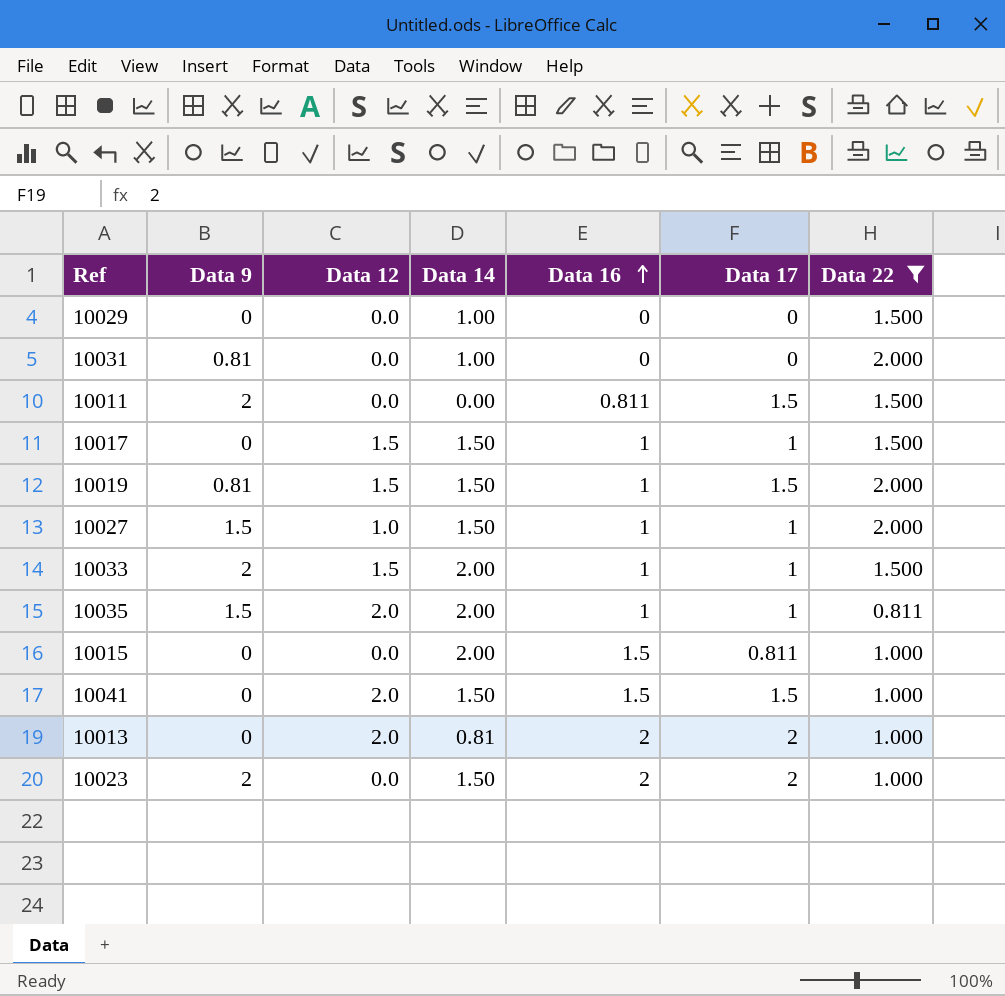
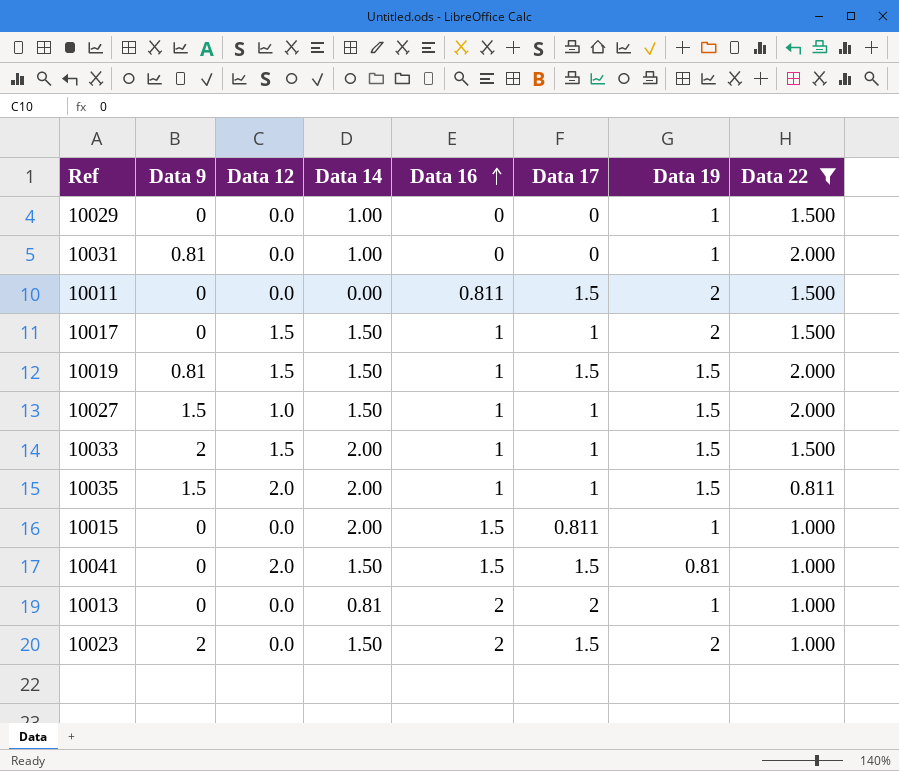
column Data 19 | position: none -> 7
10011 | Data 9: 2 -> 0
10013 | Data 12: 2.0 -> 0.0
10023 | Data 17: 2 -> 1.5

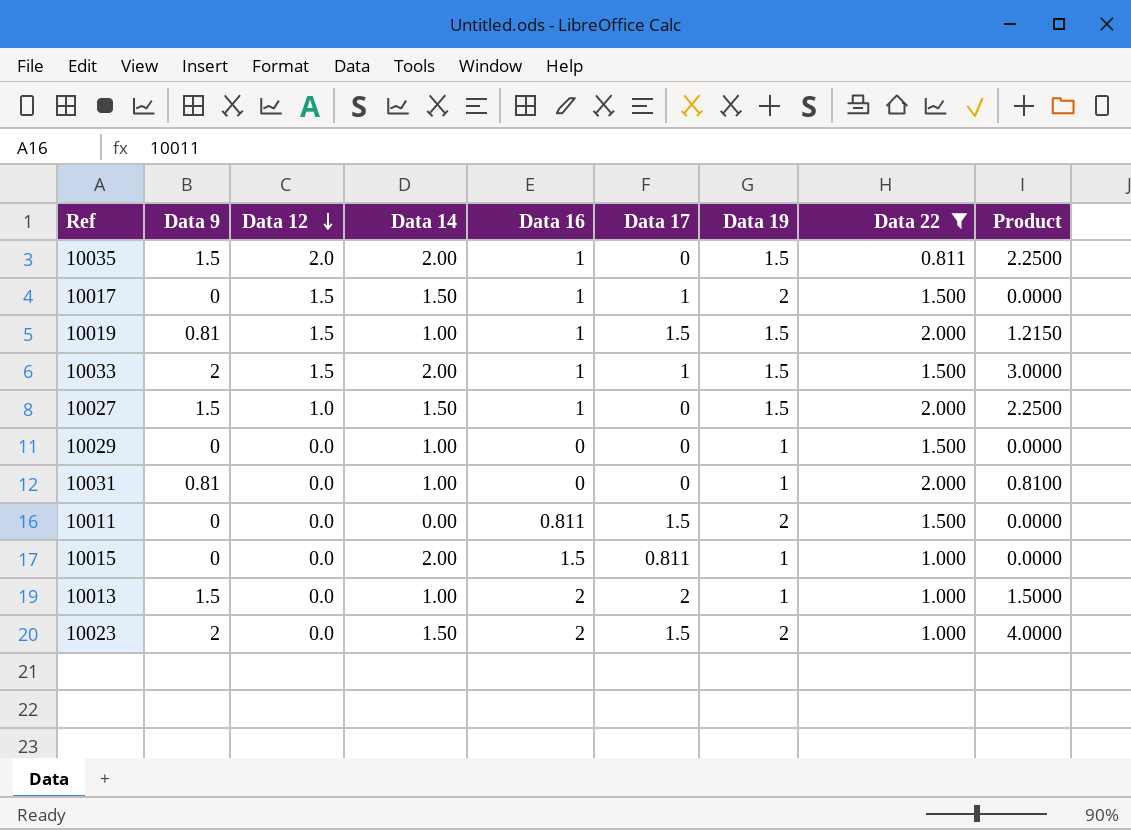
row order: Data 16 ascending -> Data 12 descending
column Product | formula: none -> [Data 9] * [Data 19]
row 10041: 0 | 2.0 | 1.50 | 1.5 | 1.5 | 0.81 | 1.000 -> none
10035 | Data 17: 1 -> 0
10019 | Data 14: 1.50 -> 1.00
10027 | Data 17: 1 -> 0
10013 | Data 9: 0 -> 1.5
10013 | Data 14: 0.81 -> 1.00

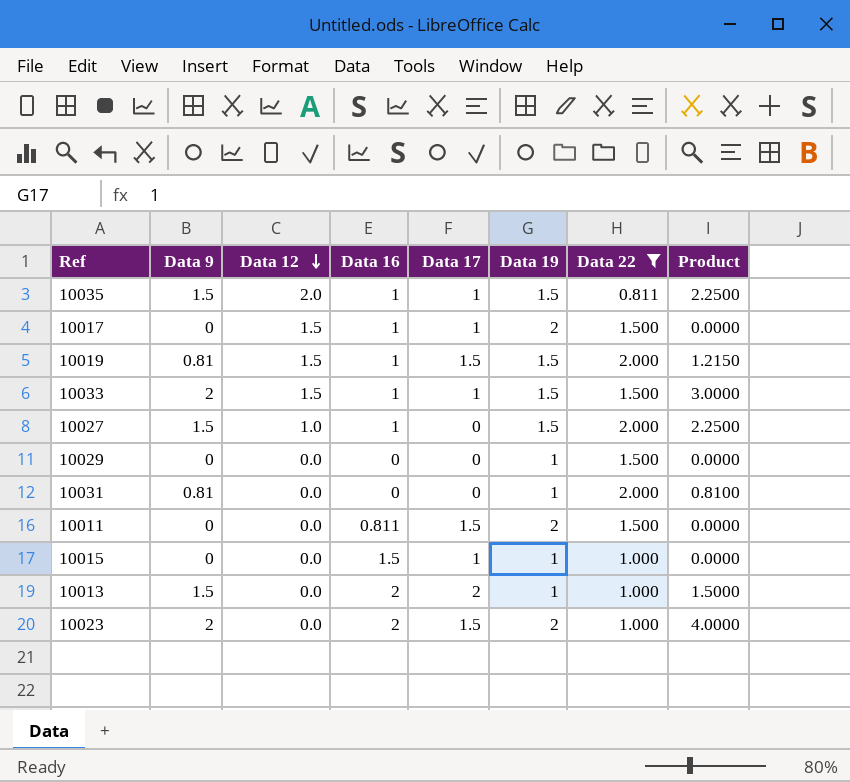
column Data 14 | position: 4 -> none
10035 | Data 17: 0 -> 1
10015 | Data 17: 0.811 -> 1

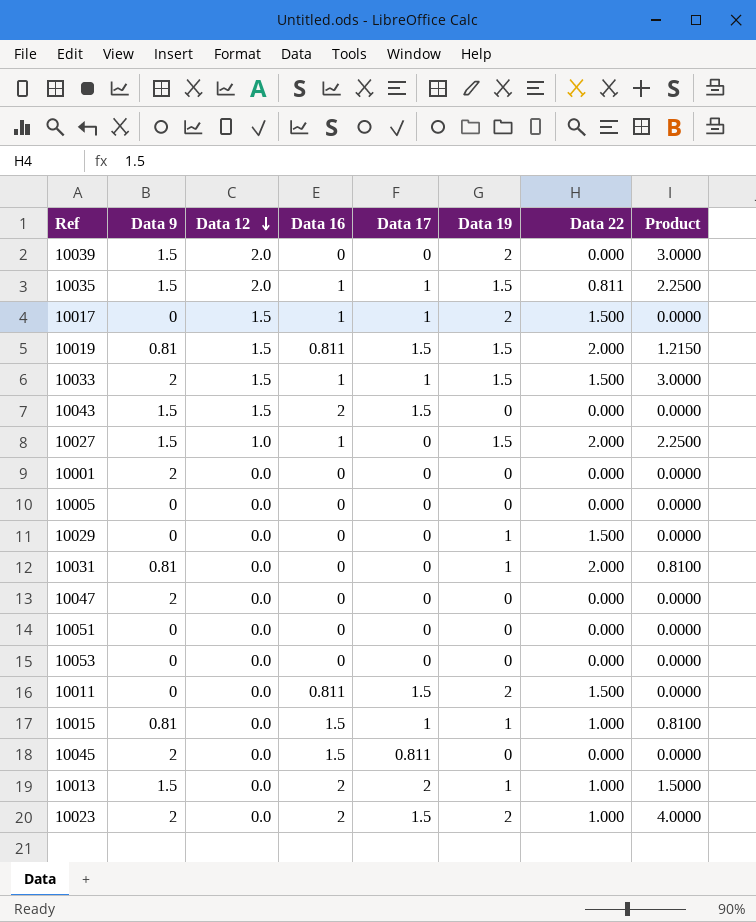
filter: Data 22 != 0.000 -> none
10019 | Data 16: 1 -> 0.811
10015 | Data 9: 0 -> 0.81
10015 | Product: 0.0000 -> 0.8100

